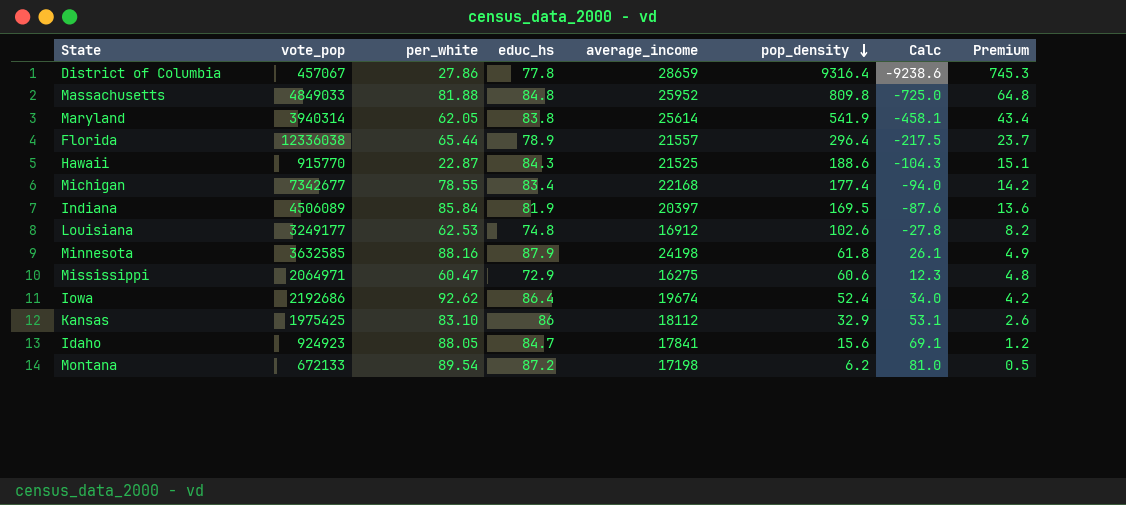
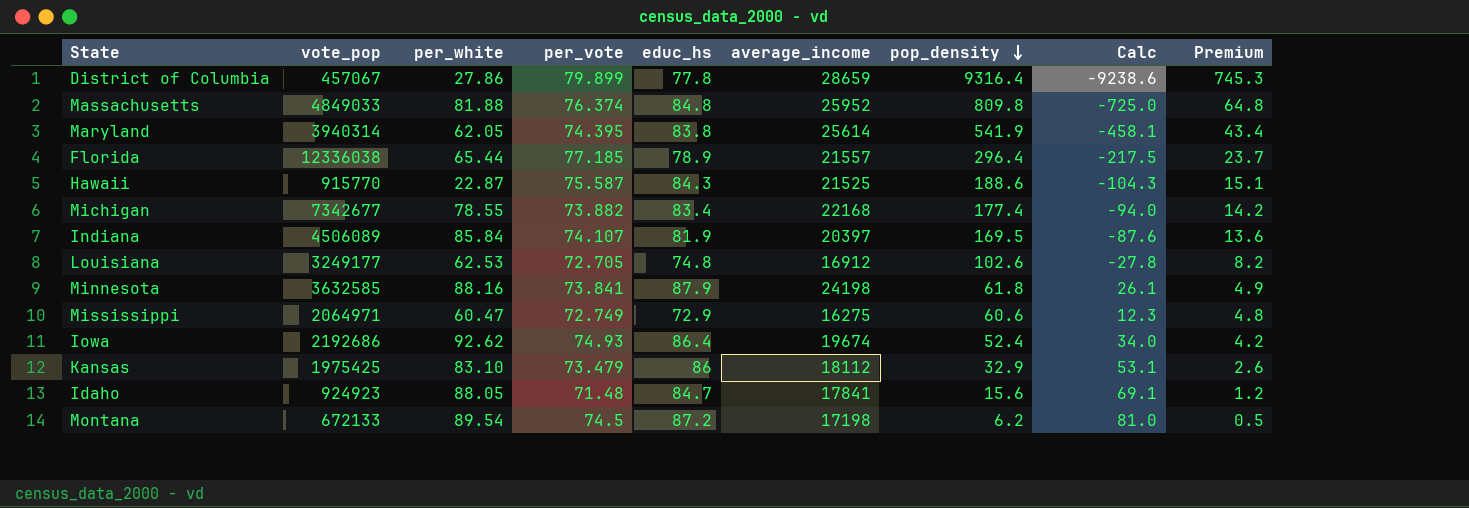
column per_vote | position: none -> 4

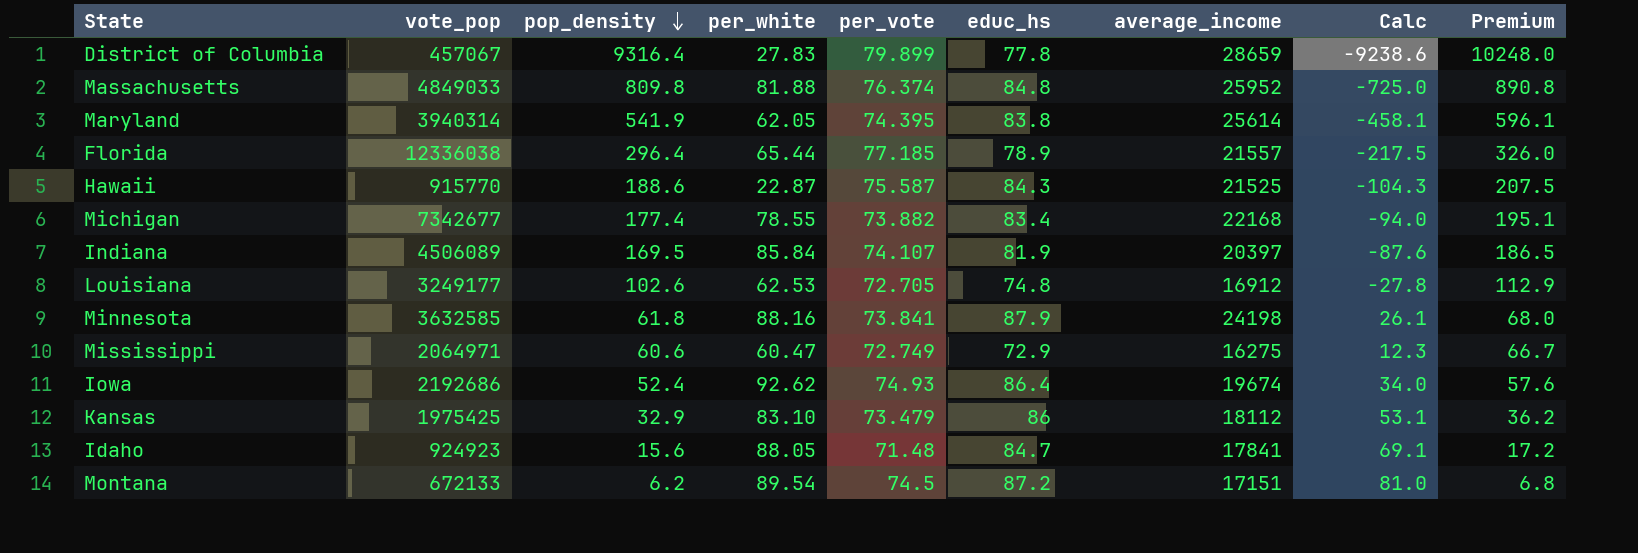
column pop_density | position: 7 -> 3
column Premium | formula: [pop_density] * 0.08 -> [pop_density] * 1.1
District of Columbia | per_white: 27.86 -> 27.83
Montana | average_income: 17198 -> 17151

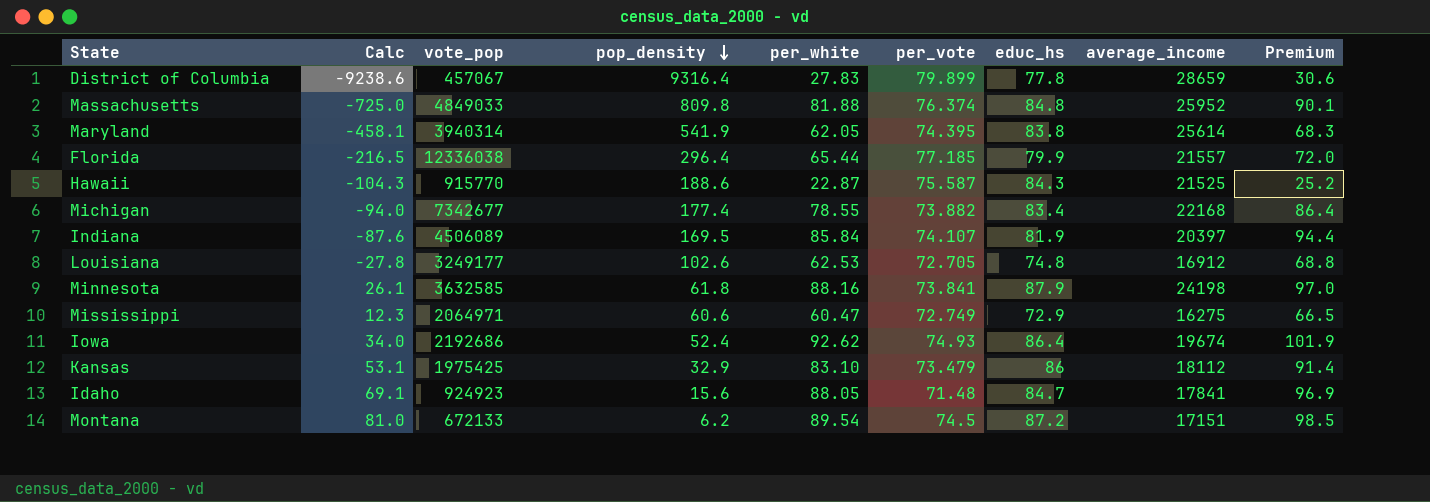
column Calc | position: 8 -> 2
column Premium | formula: [pop_density] * 1.1 -> [per_white] * 1.1
Florida | Calc: -217.5 -> -216.5
Florida | educ_hs: 78.9 -> 79.9

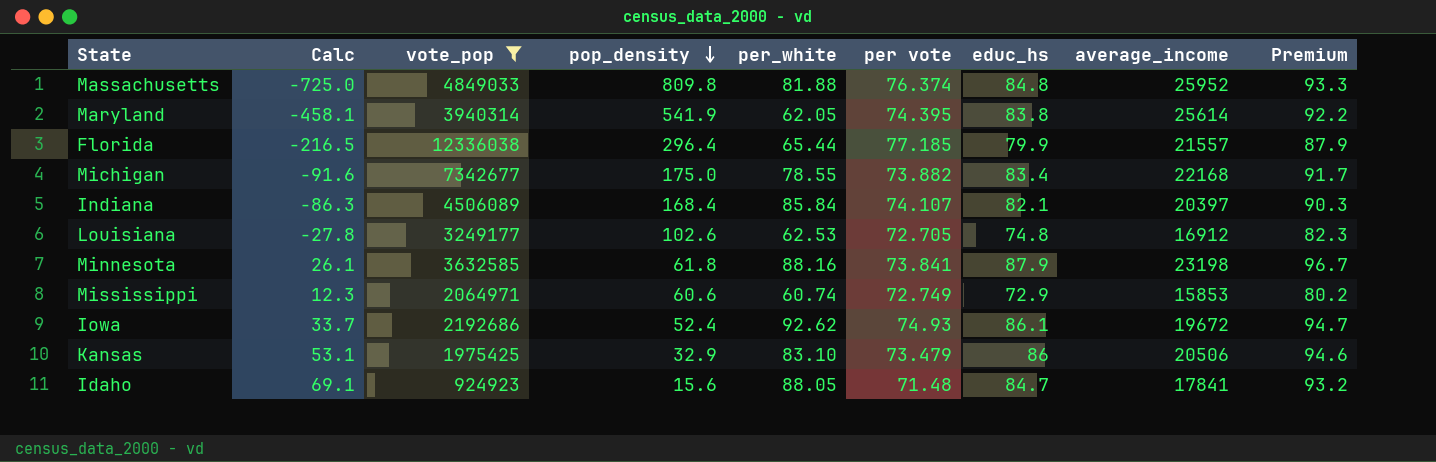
filter: none -> vote_pop >= 924923
column name: per_vote -> per vote
column Premium | formula: [per_white] * 1.1 -> [educ_hs] * 1.1
Michigan | Calc: -94.0 -> -91.6
Michigan | pop_density: 177.4 -> 175.0
Indiana | Calc: -87.6 -> -86.3
Indiana | pop_density: 169.5 -> 168.4
Indiana | educ_hs: 81.9 -> 82.1
Minnesota | average_income: 24198 -> 23198
Mississippi | per_white: 60.47 -> 60.74
Mississippi | average_income: 16275 -> 15853
Iowa | Calc: 34.0 -> 33.7
Iowa | educ_hs: 86.4 -> 86.1
Iowa | average_income: 19674 -> 19672
Kansas | average_income: 18112 -> 20506

